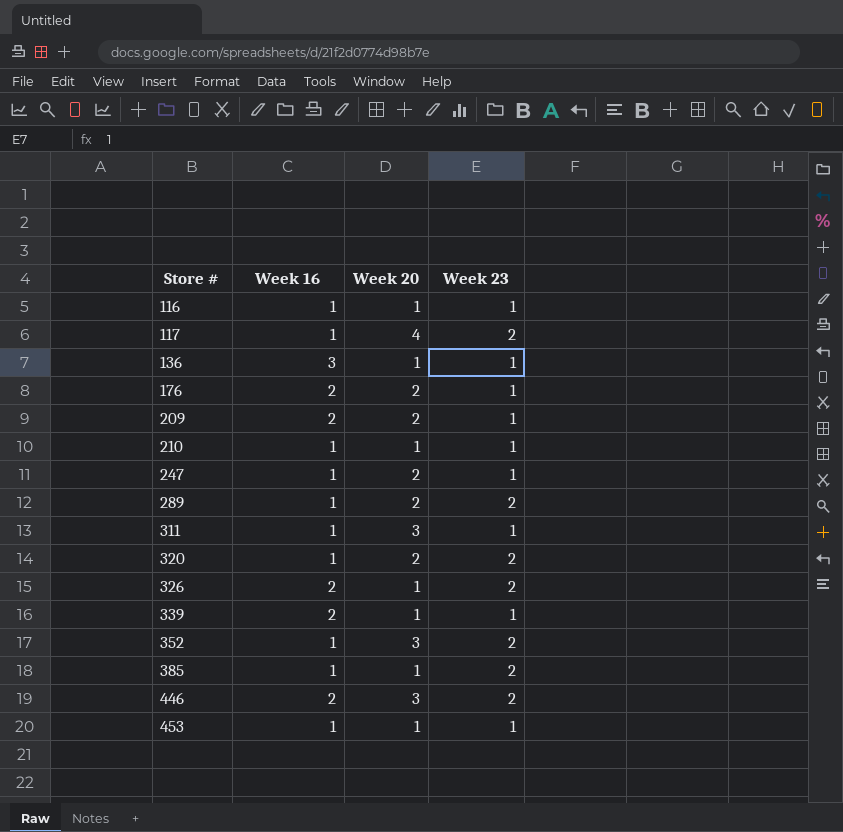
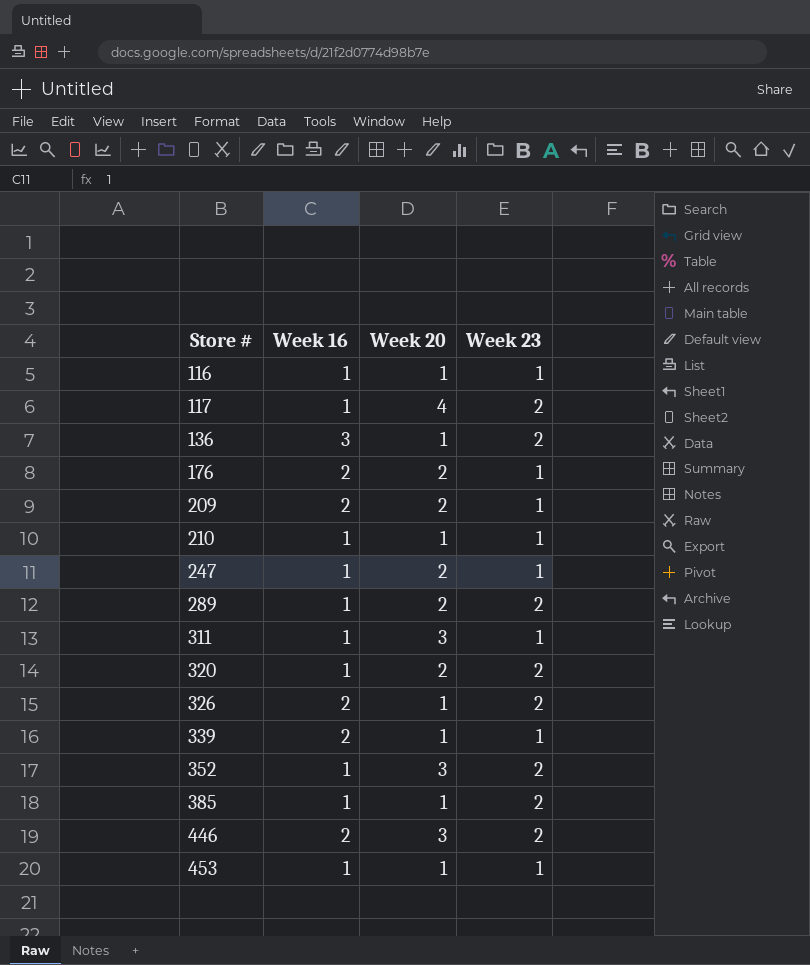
136 | Week 23: 1 -> 2

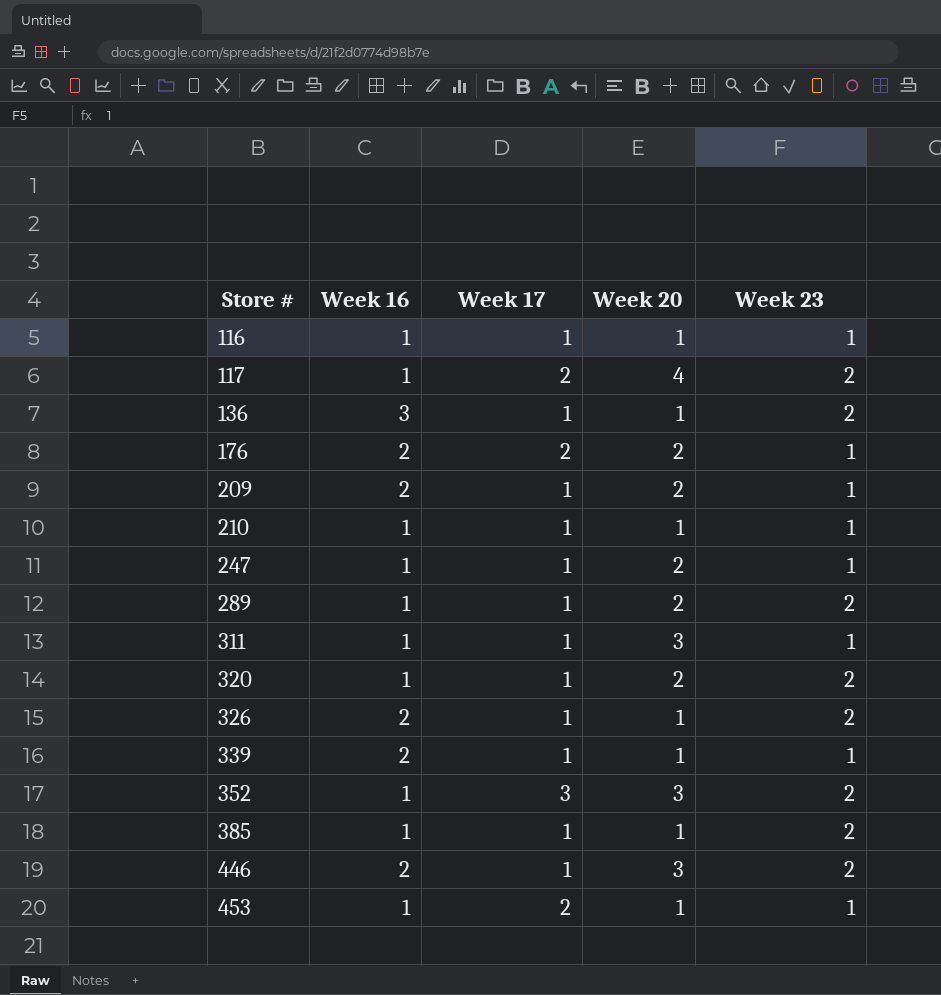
column Week 17 | position: none -> 3

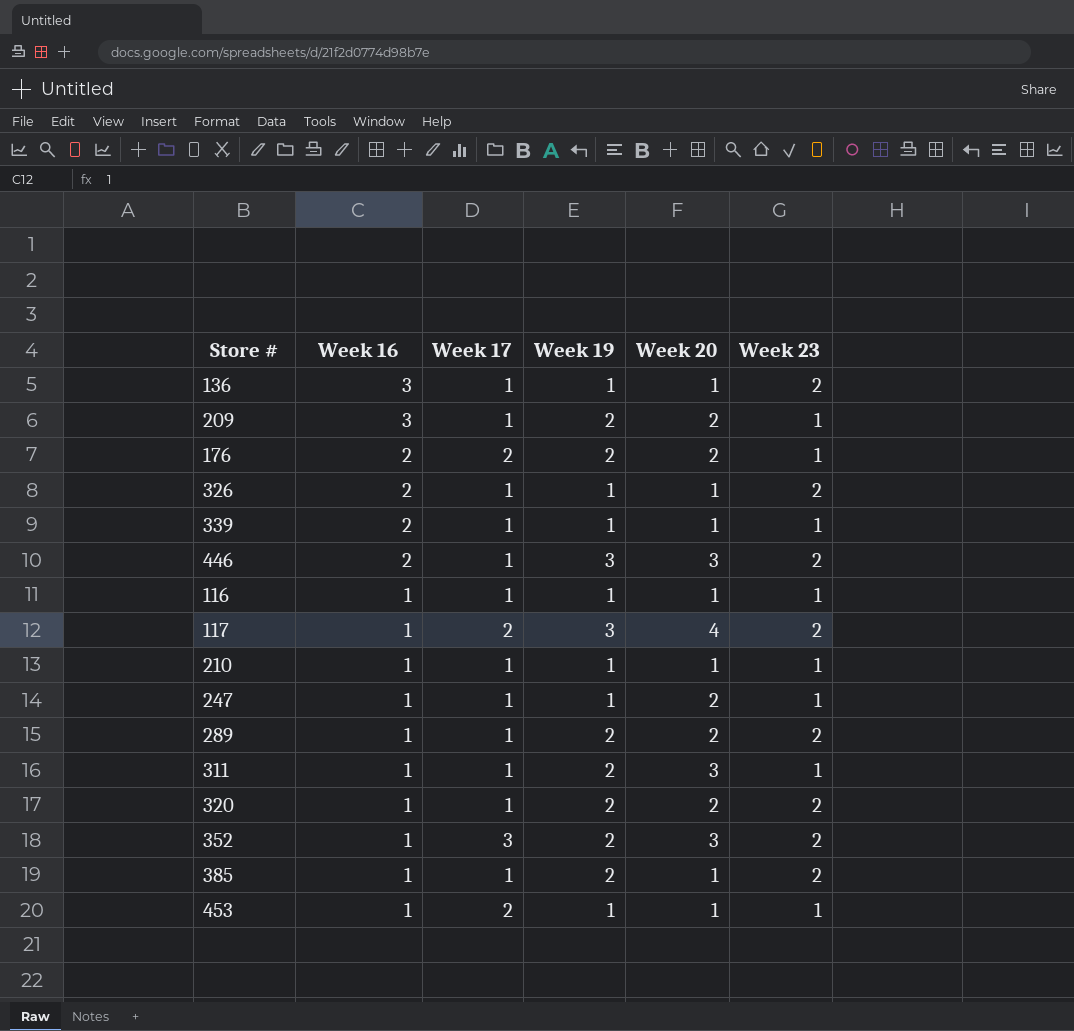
row order: Store # ascending -> Week 16 descending
column Week 19 | position: none -> 4
209 | Week 16: 2 -> 3

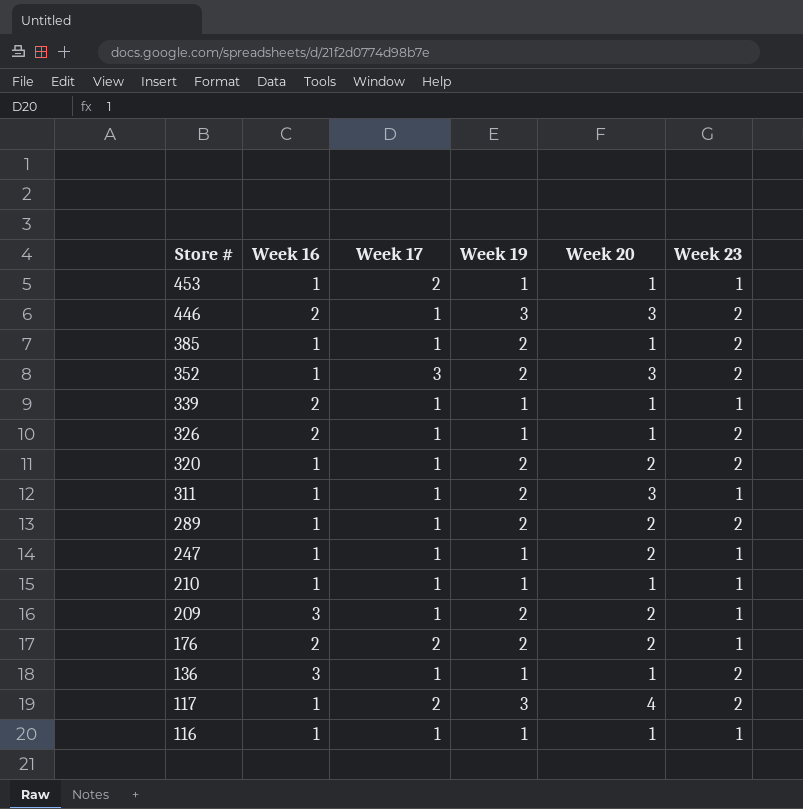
row order: Week 16 descending -> Store # descending

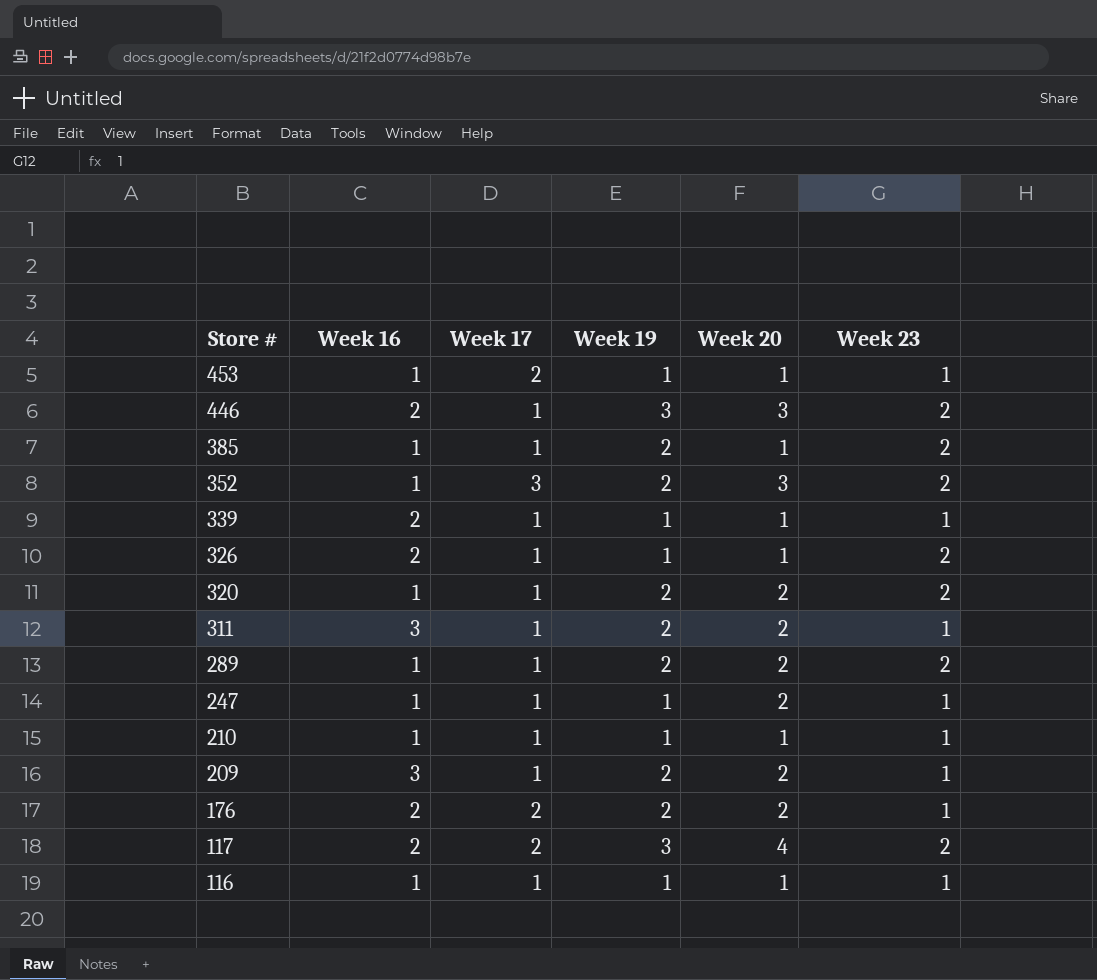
row 136: 3 | 1 | 1 | 1 | 2 -> none
311 | Week 16: 1 -> 3
311 | Week 20: 3 -> 2
117 | Week 16: 1 -> 2

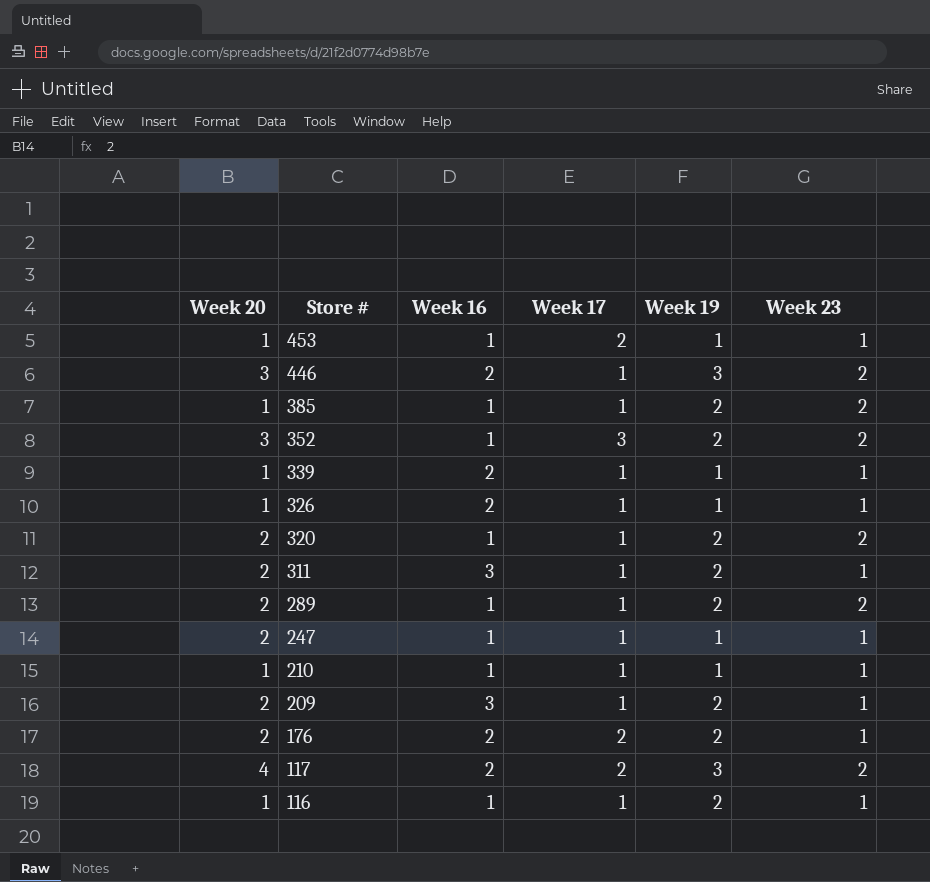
column Week 20 | position: 5 -> 1
326 | Week 23: 2 -> 1
116 | Week 19: 1 -> 2

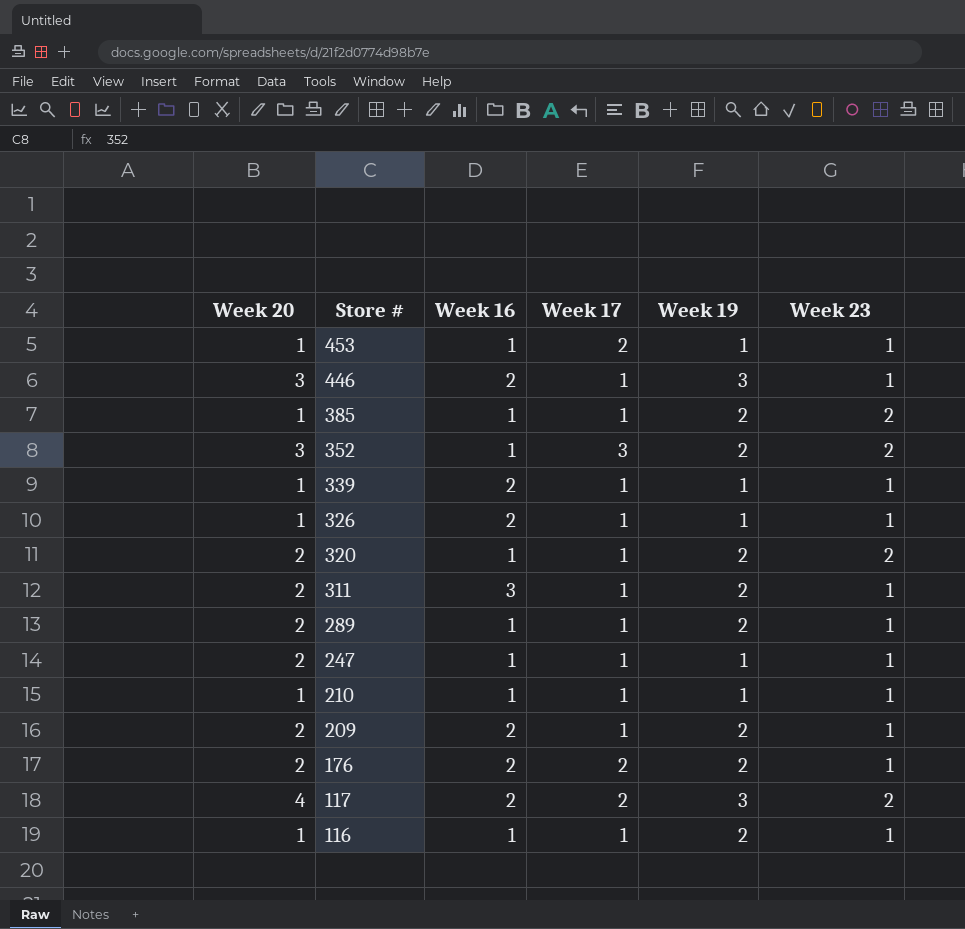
446 | Week 23: 2 -> 1
289 | Week 23: 2 -> 1
209 | Week 16: 3 -> 2

